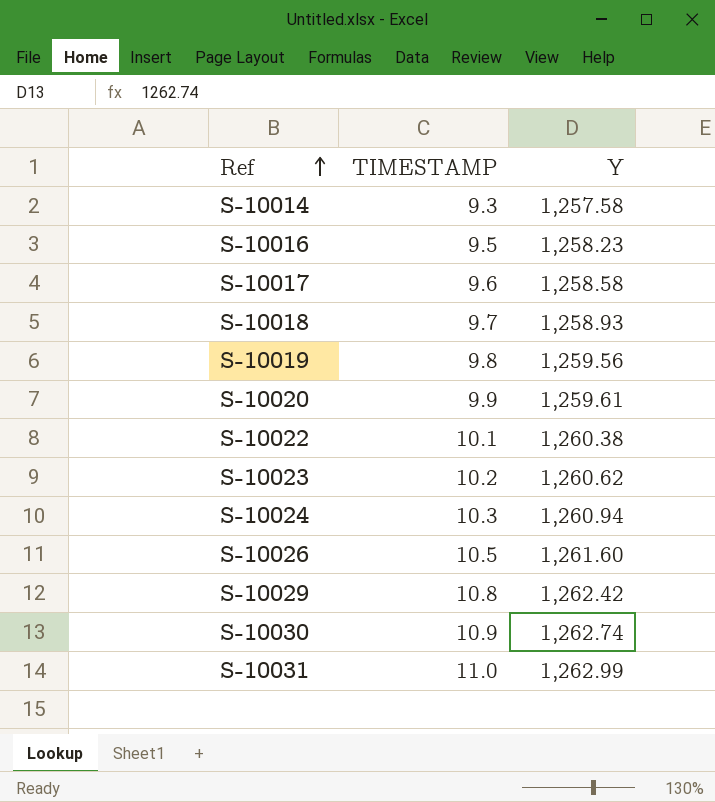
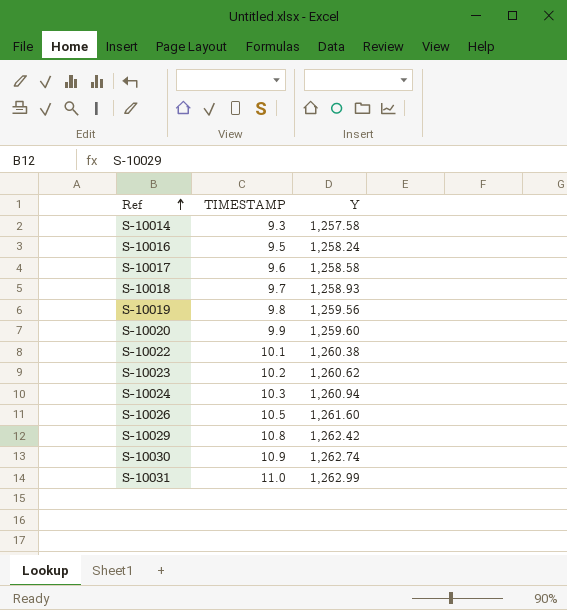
S-10016 | Y: 1,258.23 -> 1,258.24
S-10020 | Y: 1,259.61 -> 1,259.60

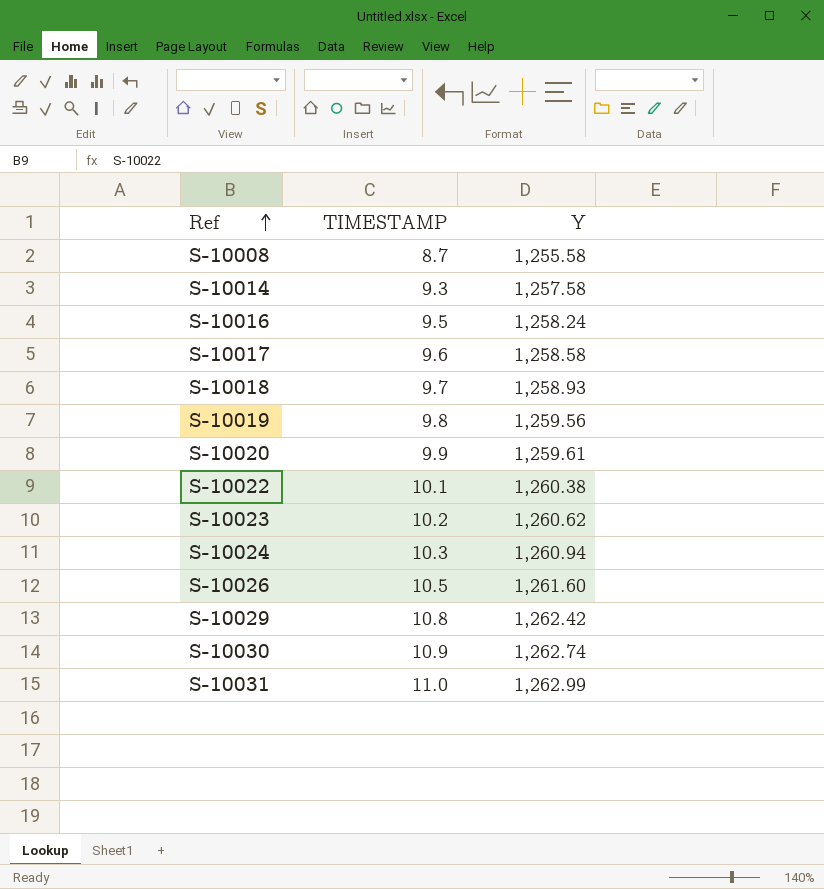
row S-10008: none -> 8.7 | 1,255.58
S-10020 | Y: 1,259.60 -> 1,259.61

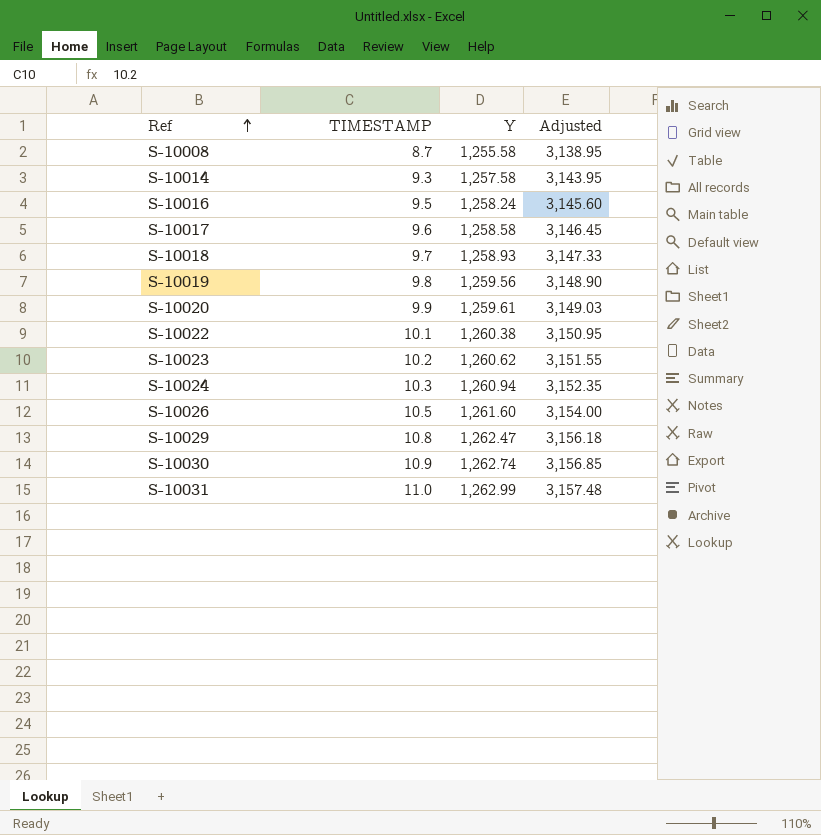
column Adjusted | formula: none -> [Y] * 2.5
S-10029 | Y: 1,262.42 -> 1,262.47

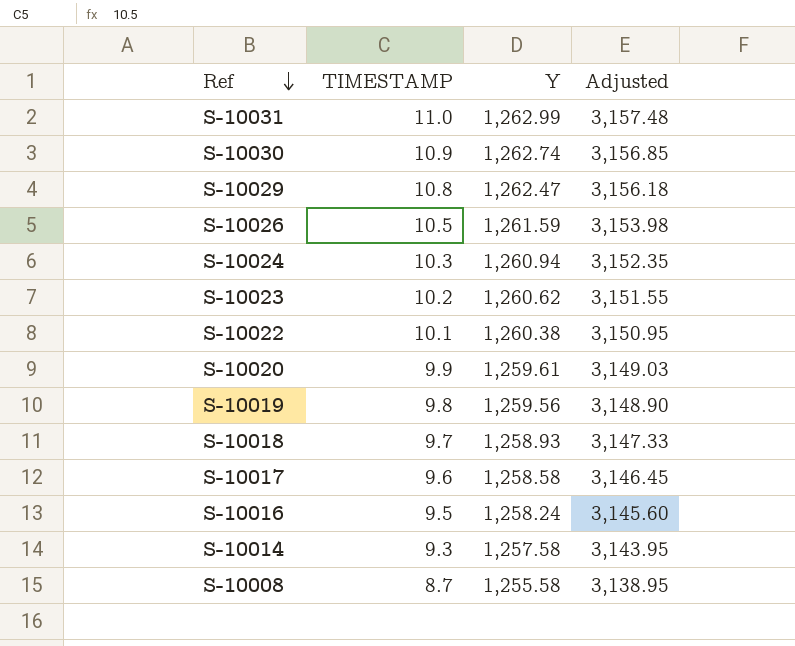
row order: Ref ascending -> Ref descending
S-10026 | Y: 1,261.60 -> 1,261.59
S-10026 | Adjusted: 3,154.00 -> 3,153.98

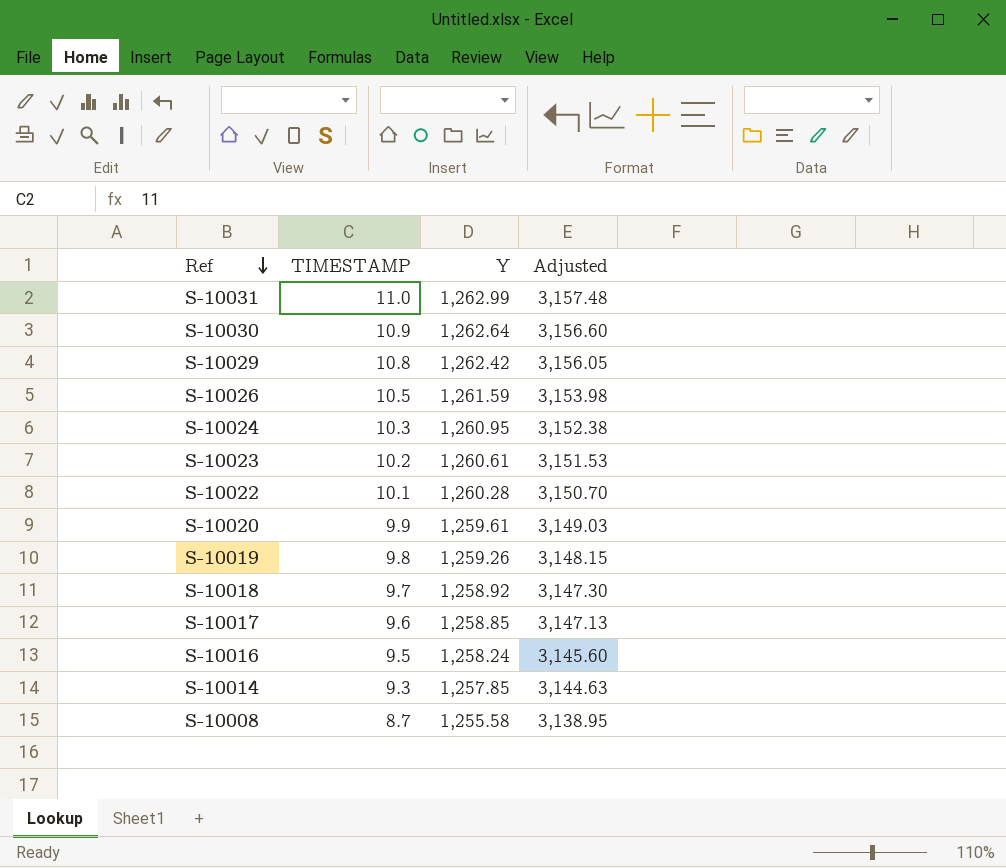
S-10030 | Y: 1,262.74 -> 1,262.64
S-10030 | Adjusted: 3,156.85 -> 3,156.60
S-10029 | Y: 1,262.47 -> 1,262.42
S-10029 | Adjusted: 3,156.18 -> 3,156.05
S-10024 | Y: 1,260.94 -> 1,260.95
S-10024 | Adjusted: 3,152.35 -> 3,152.38
S-10023 | Y: 1,260.62 -> 1,260.61
S-10023 | Adjusted: 3,151.55 -> 3,151.53
S-10022 | Y: 1,260.38 -> 1,260.28
S-10022 | Adjusted: 3,150.95 -> 3,150.70
S-10019 | Y: 1,259.56 -> 1,259.26
S-10019 | Adjusted: 3,148.90 -> 3,148.15
S-10018 | Y: 1,258.93 -> 1,258.92
S-10018 | Adjusted: 3,147.33 -> 3,147.30
S-10017 | Y: 1,258.58 -> 1,258.85
S-10017 | Adjusted: 3,146.45 -> 3,147.13
S-10014 | Y: 1,257.58 -> 1,257.85
S-10014 | Adjusted: 3,143.95 -> 3,144.63

